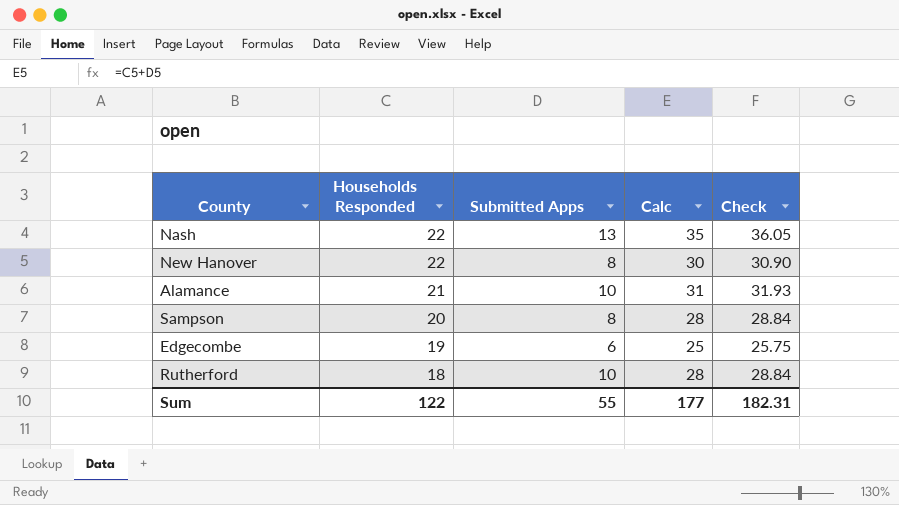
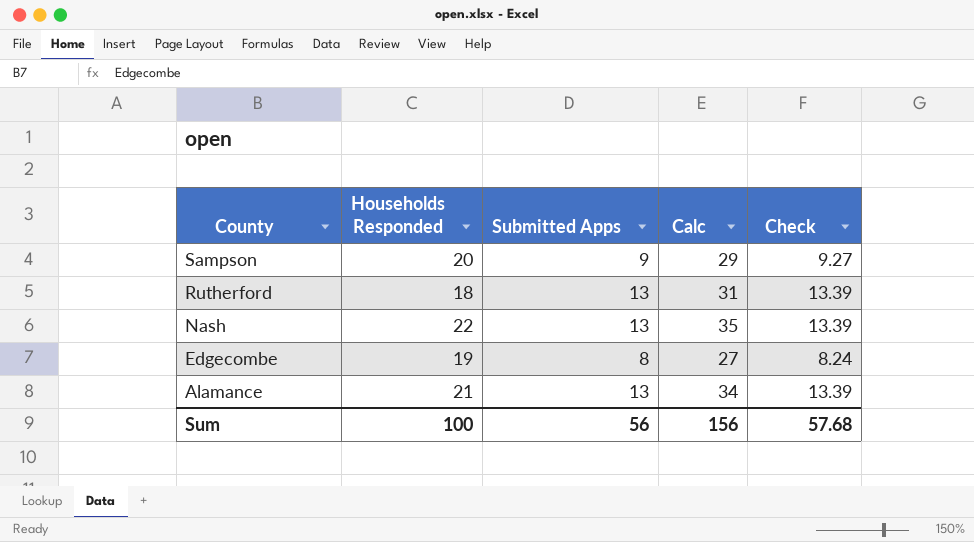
row order: Households Responded descending -> County descending
column Check | formula: [Calc] * 1.03 -> [Submitted Apps] * 1.03
row New Hanover: 22 | 8 | 30 | 30.90 -> none
Sampson | Submitted Apps: 8 -> 9
Sampson | Calc: 28 -> 29
Rutherford | Submitted Apps: 10 -> 13
Rutherford | Calc: 28 -> 31
Edgecombe | Submitted Apps: 6 -> 8
Edgecombe | Calc: 25 -> 27
Alamance | Submitted Apps: 10 -> 13
Alamance | Calc: 31 -> 34
Sum | Households Responded: 122 -> 100
Sum | Submitted Apps: 55 -> 56
Sum | Calc: 177 -> 156
Sum | Check: 182.31 -> 57.68

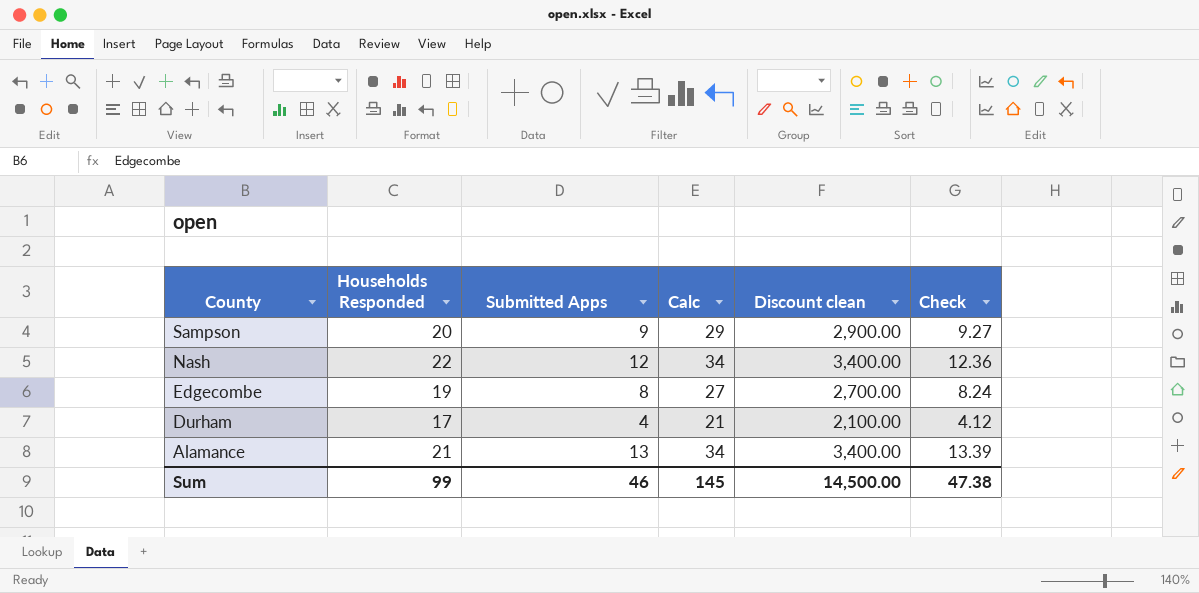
column Discount clean | formula: none -> [Calc] * 100
row Rutherford: 18 | 13 | 31 | 13.39 -> none
Nash | Submitted Apps: 13 -> 12
Nash | Calc: 35 -> 34
Nash | Check: 13.39 -> 12.36
row Durham: none -> 17 | 4 | 21 | 2,100.00 | 4.12
Sum | Households Responded: 100 -> 99
Sum | Submitted Apps: 56 -> 46
Sum | Calc: 156 -> 145
Sum | Check: 57.68 -> 47.38

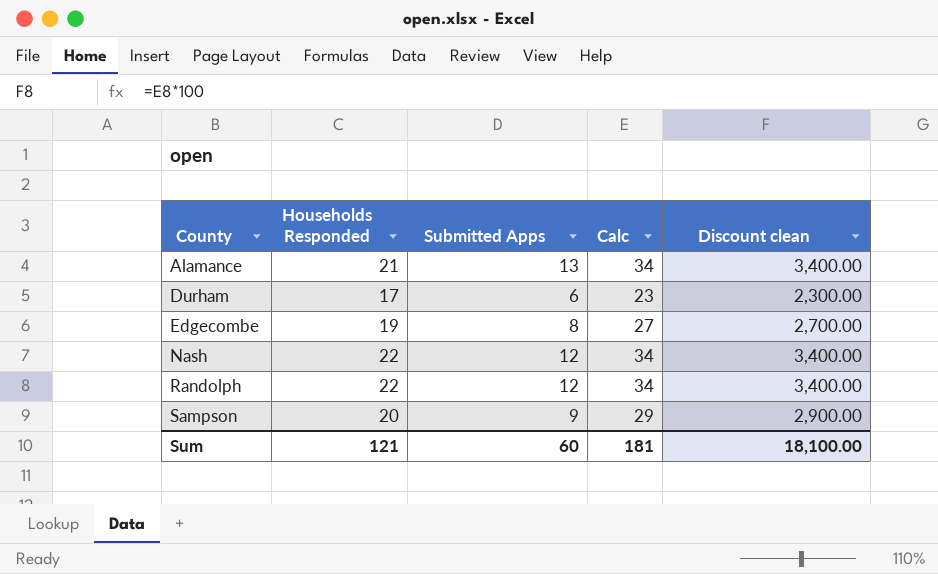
row order: County descending -> County ascending
column Check | formula: [Submitted Apps] * 1.03 -> none
Durham | Submitted Apps: 4 -> 6
Durham | Calc: 21 -> 23
Durham | Discount clean: 2,100.00 -> 2,300.00
row Randolph: none -> 22 | 12 | 34 | 3,400.00
Sum | Households Responded: 99 -> 121
Sum | Submitted Apps: 46 -> 60
Sum | Calc: 145 -> 181
Sum | Discount clean: 14,500.00 -> 18,100.00

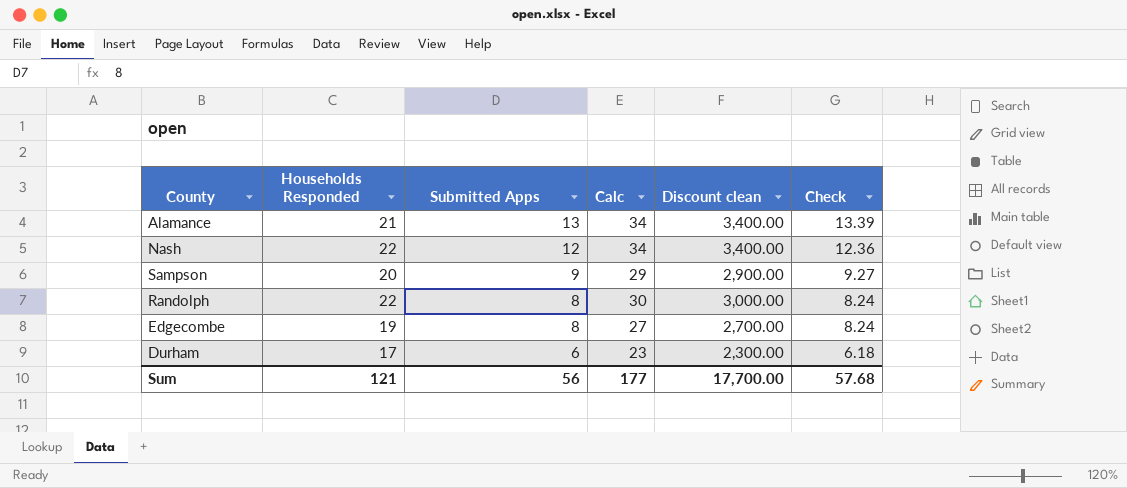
row order: County ascending -> Submitted Apps descending
column Check | formula: none -> [Submitted Apps] * 1.03
Randolph | Submitted Apps: 12 -> 8
Randolph | Calc: 34 -> 30
Randolph | Discount clean: 3,400.00 -> 3,000.00
Sum | Submitted Apps: 60 -> 56
Sum | Calc: 181 -> 177
Sum | Discount clean: 18,100.00 -> 17,700.00

